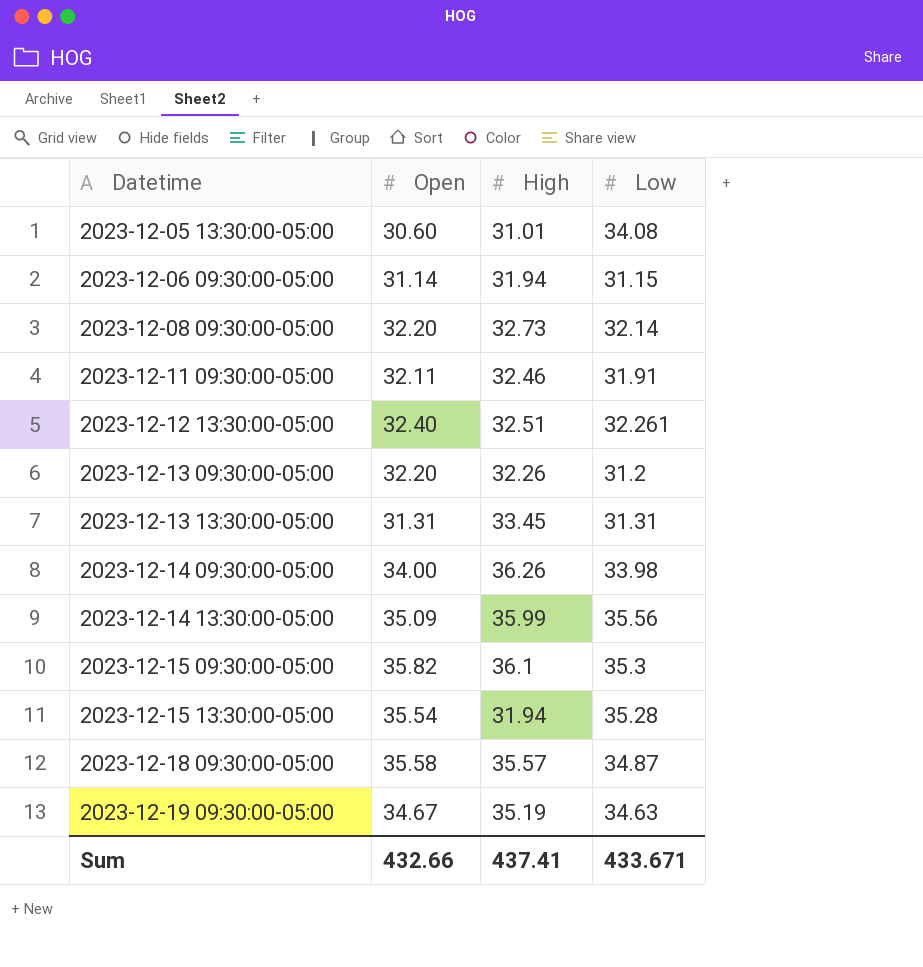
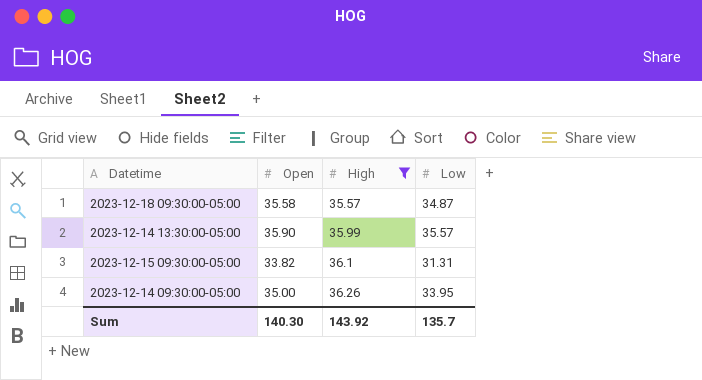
filter: none -> High >= 35.57
row order: Datetime ascending -> High ascending
2023-12-14 13:30:00-05:00 | Open: 35.09 -> 35.90
2023-12-14 13:30:00-05:00 | Low: 35.56 -> 35.57
2023-12-15 09:30:00-05:00 | Open: 35.82 -> 33.82
2023-12-15 09:30:00-05:00 | Low: 35.3 -> 31.31
2023-12-14 09:30:00-05:00 | Open: 34.00 -> 35.00
2023-12-14 09:30:00-05:00 | Low: 33.98 -> 33.95
Sum | Open: 432.66 -> 140.30
Sum | High: 437.41 -> 143.92
Sum | Low: 433.671 -> 135.7

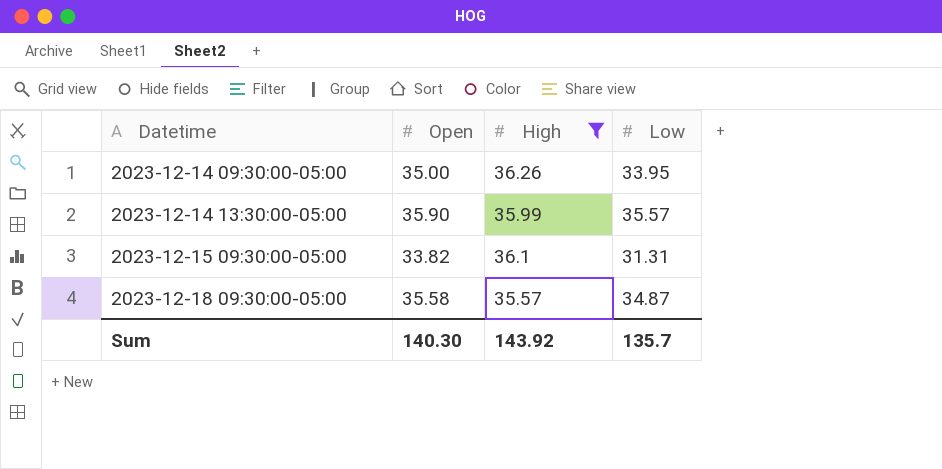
row order: High ascending -> Datetime ascending

